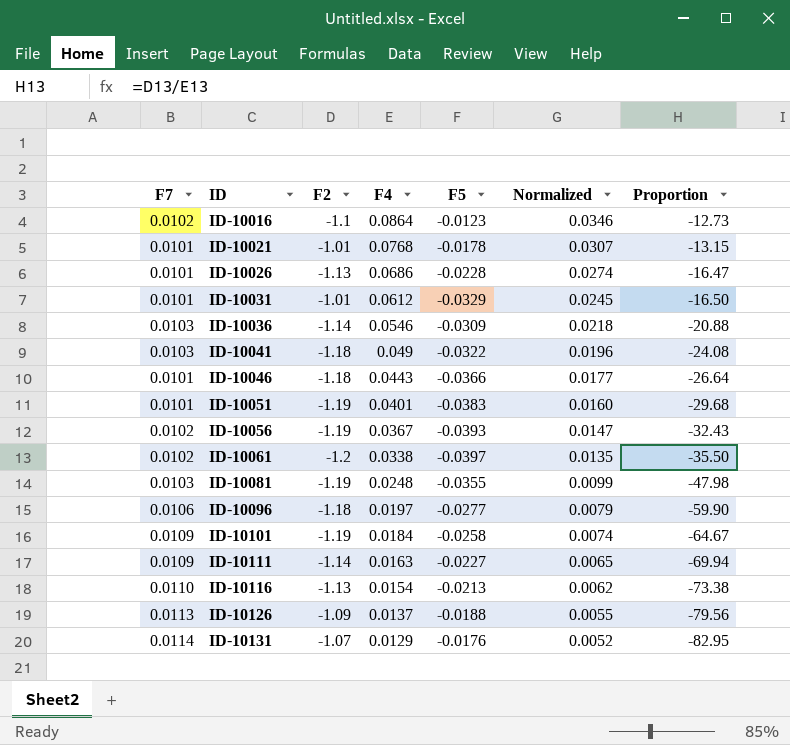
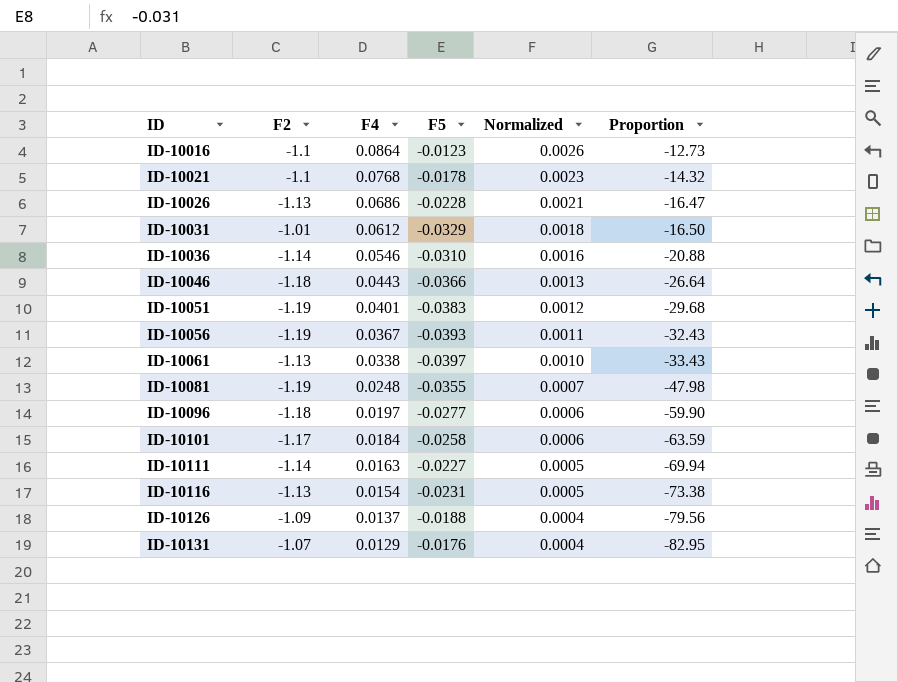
column F7 | position: 1 -> none
column Normalized | formula: [F4] * 0.4 -> [F4] * 0.03
row ID-10041: 0.0103 | -1.18 | 0.049 | -0.0322 | 0.0196 | -24.08 -> none
ID-10021 | F2: -1.01 -> -1.1
ID-10021 | Proportion: -13.15 -> -14.32
ID-10036 | F5: -0.0309 -> -0.0310
ID-10061 | F2: -1.2 -> -1.13
ID-10061 | Proportion: -35.50 -> -33.43
ID-10101 | F2: -1.19 -> -1.17
ID-10101 | Proportion: -64.67 -> -63.59
ID-10116 | F5: -0.0213 -> -0.0231

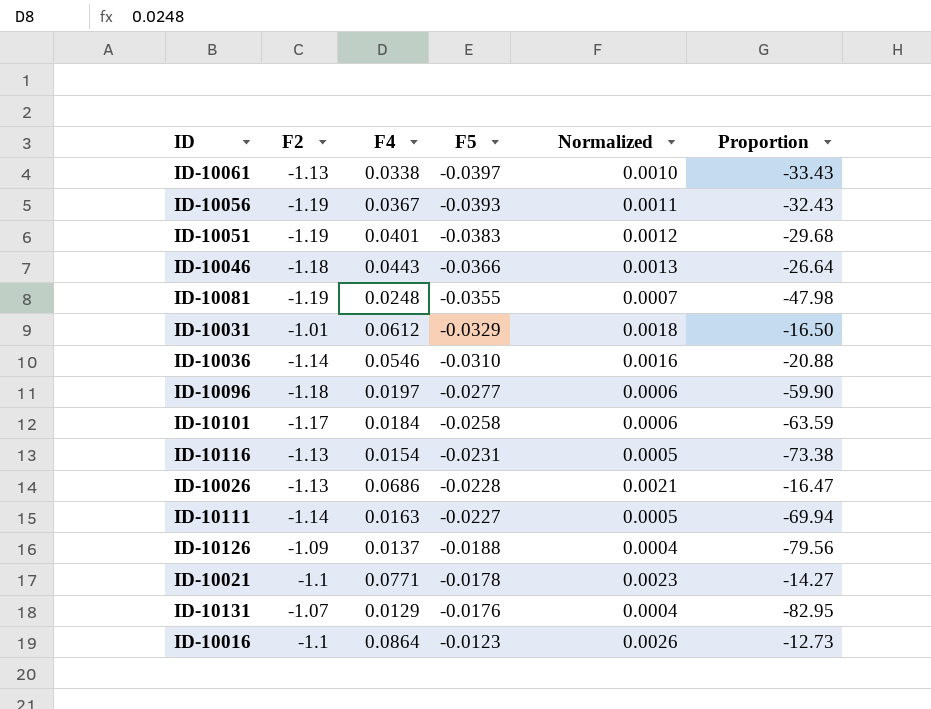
row order: ID ascending -> F5 ascending
ID-10021 | F4: 0.0768 -> 0.0771
ID-10021 | Proportion: -14.32 -> -14.27

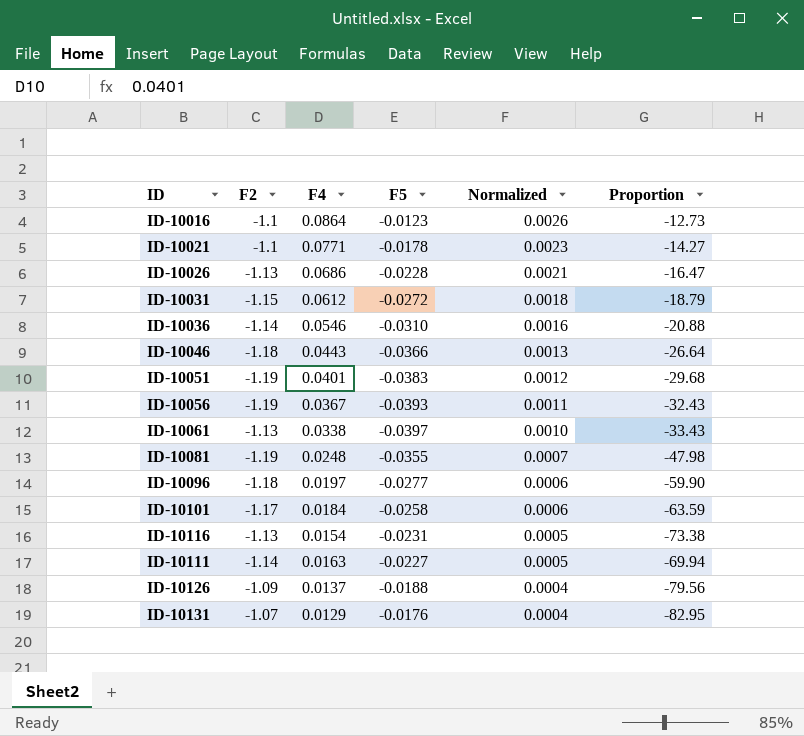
row order: F5 ascending -> Normalized descending
ID-10031 | F2: -1.01 -> -1.15
ID-10031 | F5: -0.0329 -> -0.0272
ID-10031 | Proportion: -16.50 -> -18.79

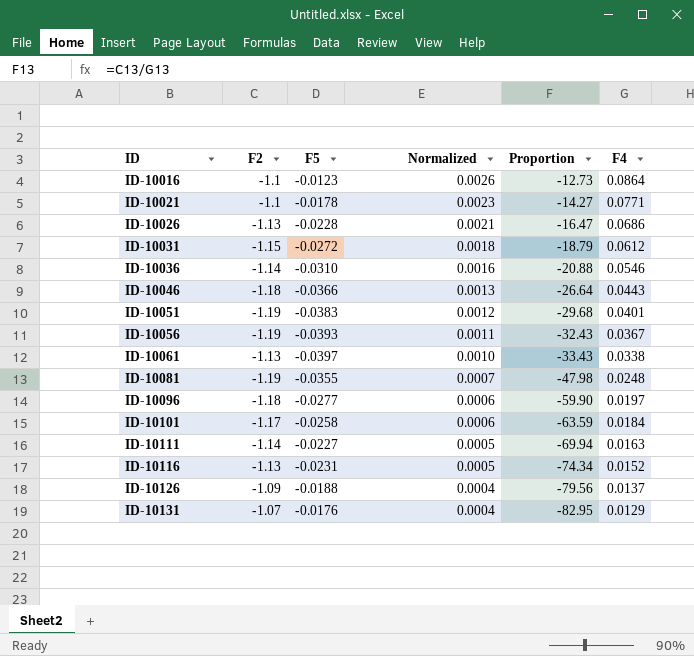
row order: Normalized descending -> ID ascending
column F4 | position: 3 -> 6
ID-10116 | Proportion: -73.38 -> -74.34
ID-10116 | F4: 0.0154 -> 0.0152

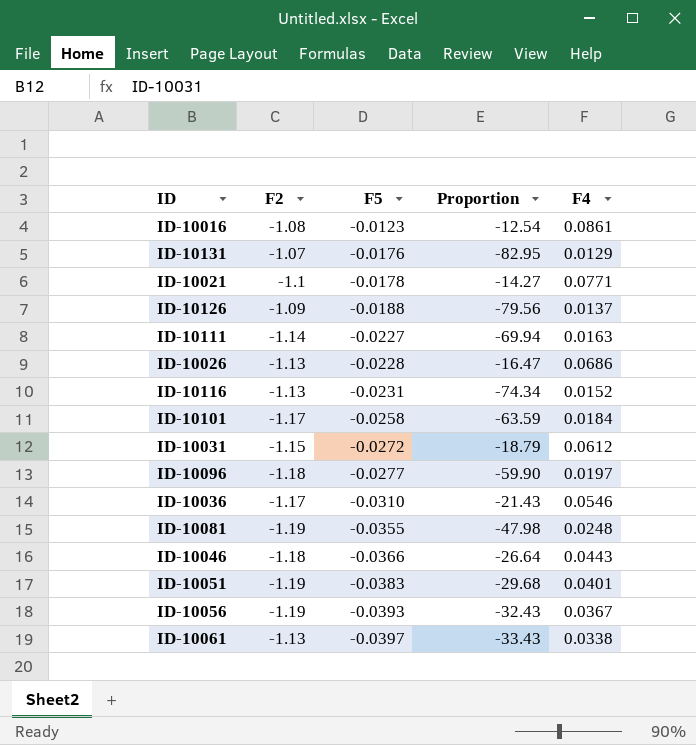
row order: ID ascending -> F5 descending
column Normalized | formula: [F4] * 0.03 -> none
ID-10016 | F2: -1.1 -> -1.08
ID-10016 | Proportion: -12.73 -> -12.54
ID-10016 | F4: 0.0864 -> 0.0861
ID-10036 | F2: -1.14 -> -1.17
ID-10036 | Proportion: -20.88 -> -21.43

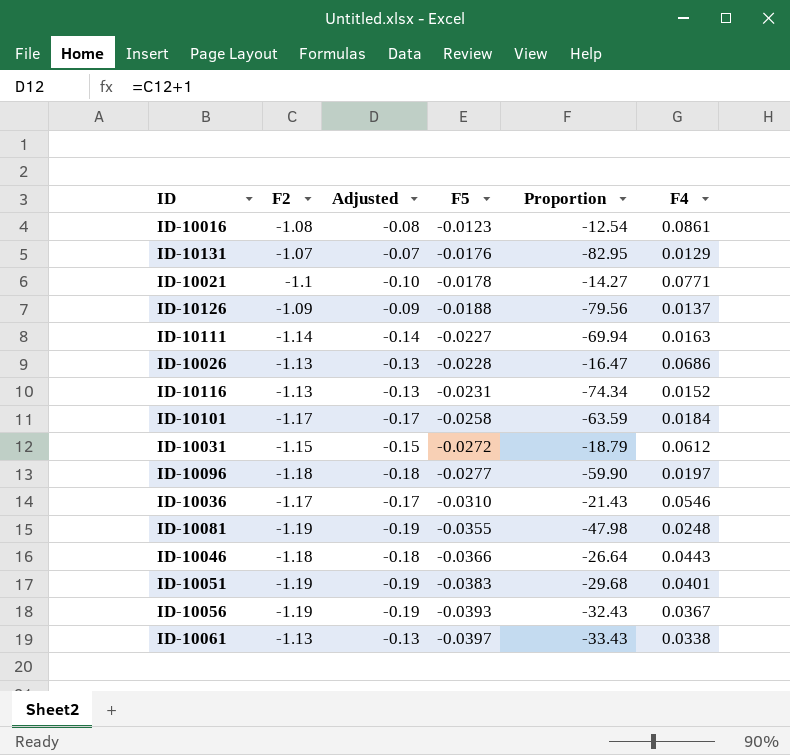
column Adjusted | formula: none -> [F2] + 1

